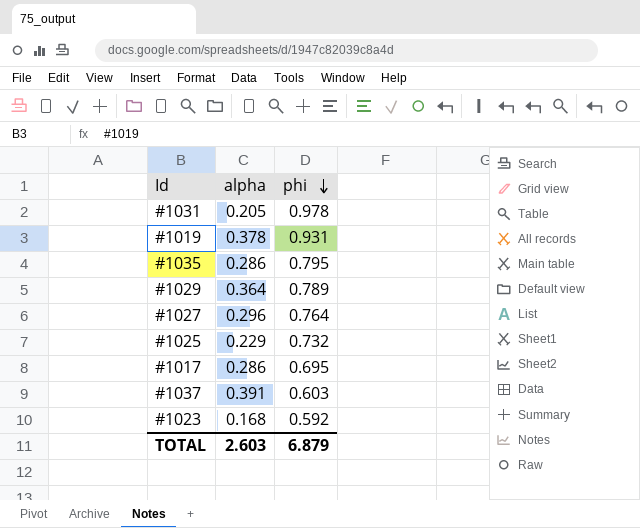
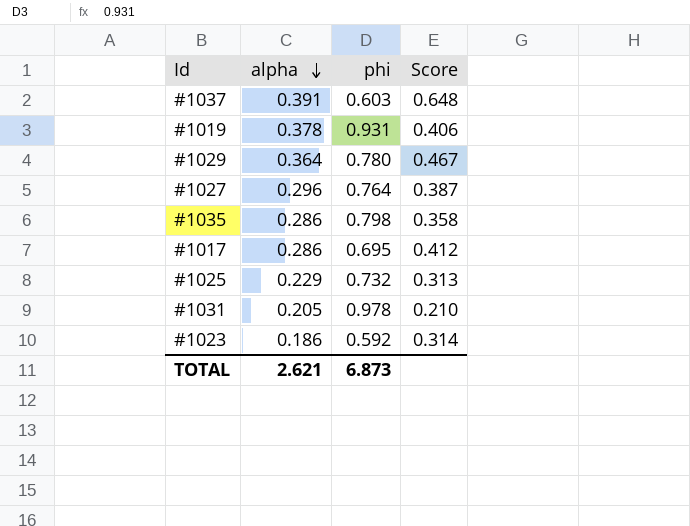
row order: phi descending -> alpha descending
column Score | formula: none -> [alpha] / [phi]
#1029 | phi: 0.789 -> 0.780
#1035 | phi: 0.795 -> 0.798
#1023 | alpha: 0.168 -> 0.186
TOTAL | alpha: 2.603 -> 2.621
TOTAL | phi: 6.879 -> 6.873

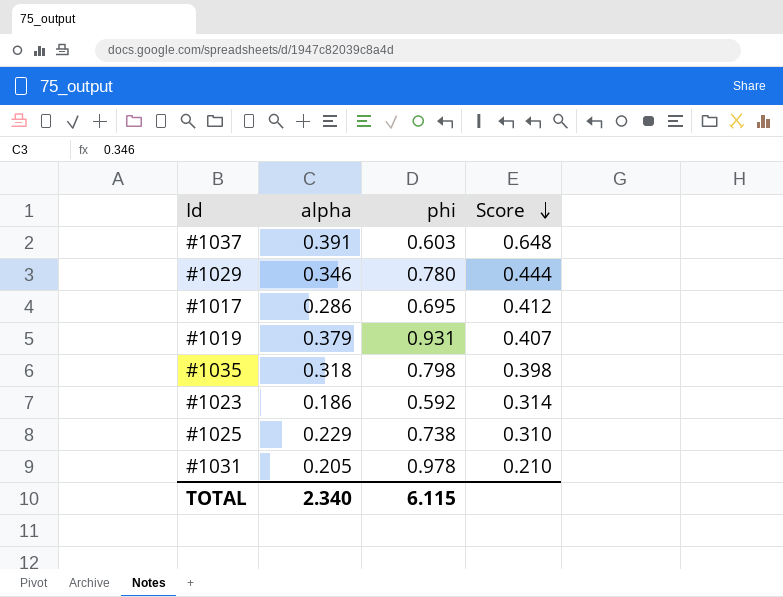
row order: alpha descending -> Score descending
row #1027: 0.296 | 0.764 | 0.387 -> none
#1029 | alpha: 0.364 -> 0.346
#1029 | Score: 0.467 -> 0.444
#1019 | alpha: 0.378 -> 0.379
#1019 | Score: 0.406 -> 0.407
#1035 | alpha: 0.286 -> 0.318
#1035 | Score: 0.358 -> 0.398
#1025 | phi: 0.732 -> 0.738
#1025 | Score: 0.313 -> 0.310
TOTAL | alpha: 2.621 -> 2.340
TOTAL | phi: 6.873 -> 6.115

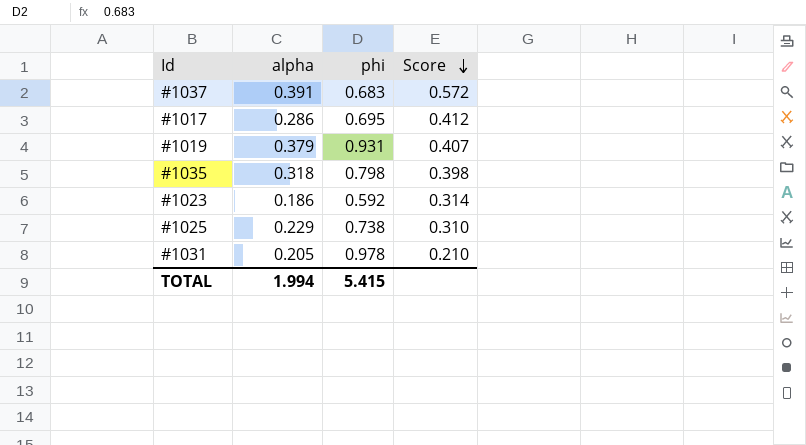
row #1029: 0.346 | 0.780 | 0.444 -> none
#1037 | phi: 0.603 -> 0.683
#1037 | Score: 0.648 -> 0.572
TOTAL | alpha: 2.340 -> 1.994
TOTAL | phi: 6.115 -> 5.415

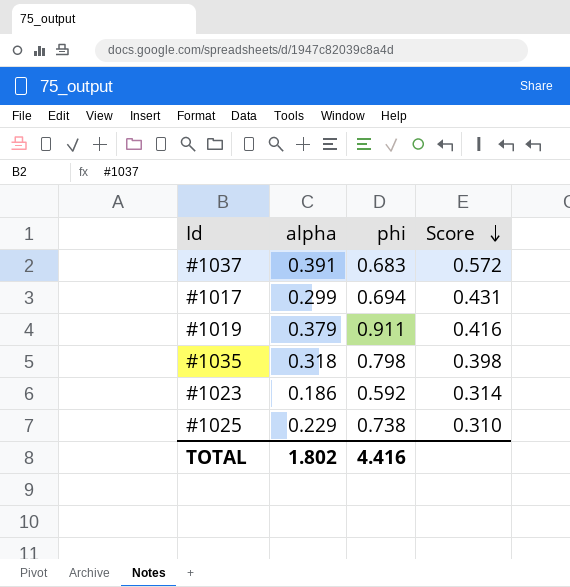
row #1031: 0.205 | 0.978 | 0.210 -> none
#1017 | alpha: 0.286 -> 0.299
#1017 | phi: 0.695 -> 0.694
#1017 | Score: 0.412 -> 0.431
#1019 | phi: 0.931 -> 0.911
#1019 | Score: 0.407 -> 0.416
TOTAL | alpha: 1.994 -> 1.802
TOTAL | phi: 5.415 -> 4.416

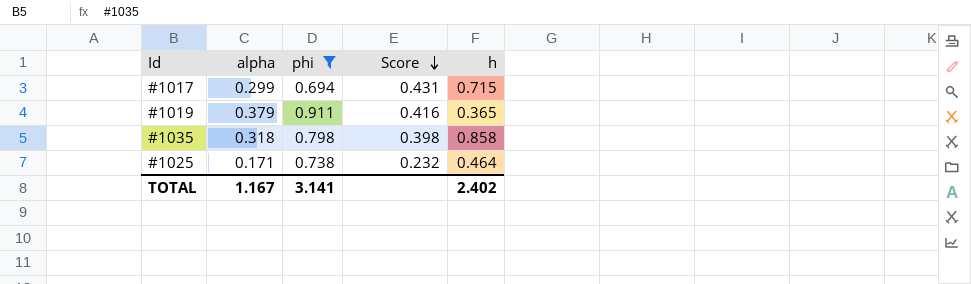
filter: none -> phi >= 0.694
column h | position: none -> 5
#1025 | alpha: 0.229 -> 0.171
#1025 | Score: 0.310 -> 0.232
TOTAL | alpha: 1.802 -> 1.167
TOTAL | phi: 4.416 -> 3.141

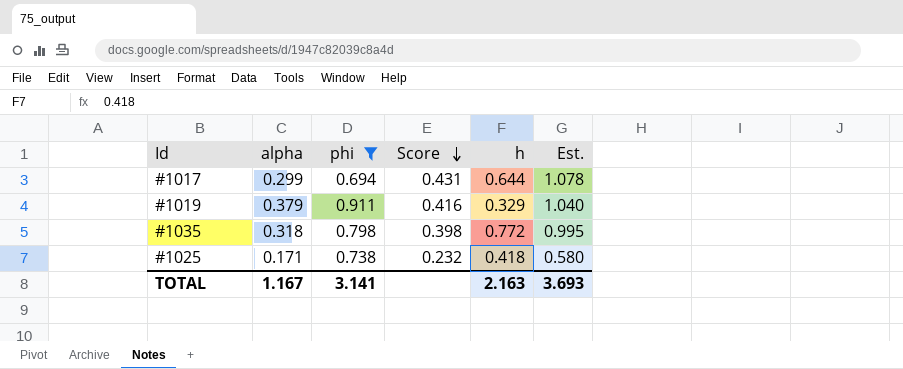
column Est. | formula: none -> [Score] * 2.5
#1017 | h: 0.715 -> 0.644
#1019 | h: 0.365 -> 0.329
#1035 | h: 0.858 -> 0.772
#1025 | h: 0.464 -> 0.418
TOTAL | h: 2.402 -> 2.163

